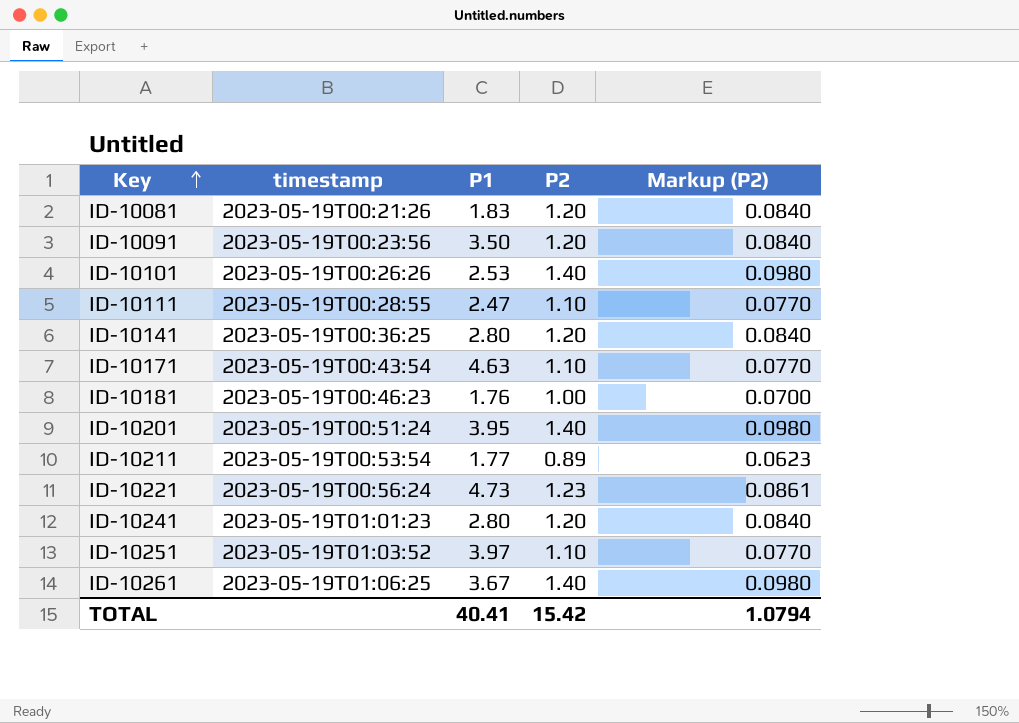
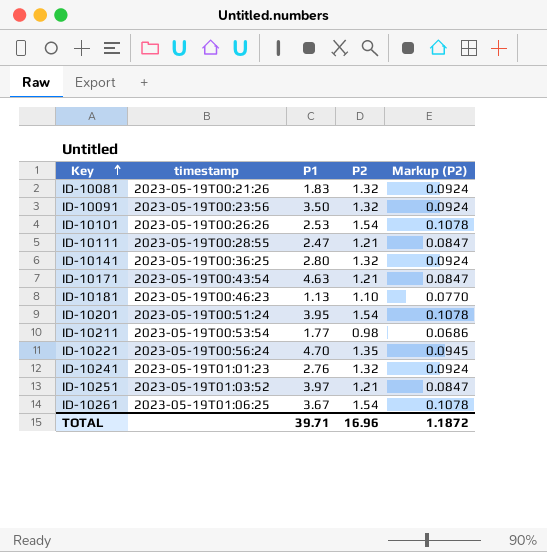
ID-10081 | P2: 1.20 -> 1.32
ID-10081 | Markup (P2): 0.0840 -> 0.0924
ID-10091 | P2: 1.20 -> 1.32
ID-10091 | Markup (P2): 0.0840 -> 0.0924
ID-10101 | P2: 1.40 -> 1.54
ID-10101 | Markup (P2): 0.0980 -> 0.1078
ID-10111 | P2: 1.10 -> 1.21
ID-10111 | Markup (P2): 0.0770 -> 0.0847
ID-10141 | P2: 1.20 -> 1.32
ID-10141 | Markup (P2): 0.0840 -> 0.0924
ID-10171 | P2: 1.10 -> 1.21
ID-10171 | Markup (P2): 0.0770 -> 0.0847
ID-10181 | P1: 1.76 -> 1.13
ID-10181 | P2: 1.00 -> 1.10
ID-10181 | Markup (P2): 0.0700 -> 0.0770
ID-10201 | P2: 1.40 -> 1.54
ID-10201 | Markup (P2): 0.0980 -> 0.1078
ID-10211 | P2: 0.89 -> 0.98
ID-10211 | Markup (P2): 0.0623 -> 0.0686
ID-10221 | P1: 4.73 -> 4.70
ID-10221 | P2: 1.23 -> 1.35
ID-10221 | Markup (P2): 0.0861 -> 0.0945
ID-10241 | P1: 2.80 -> 2.76
ID-10241 | P2: 1.20 -> 1.32
ID-10241 | Markup (P2): 0.0840 -> 0.0924
ID-10251 | P2: 1.10 -> 1.21
ID-10251 | Markup (P2): 0.0770 -> 0.0847
ID-10261 | P2: 1.40 -> 1.54
ID-10261 | Markup (P2): 0.0980 -> 0.1078
TOTAL | P1: 40.41 -> 39.71
TOTAL | P2: 15.42 -> 16.96
TOTAL | Markup (P2): 1.0794 -> 1.1872

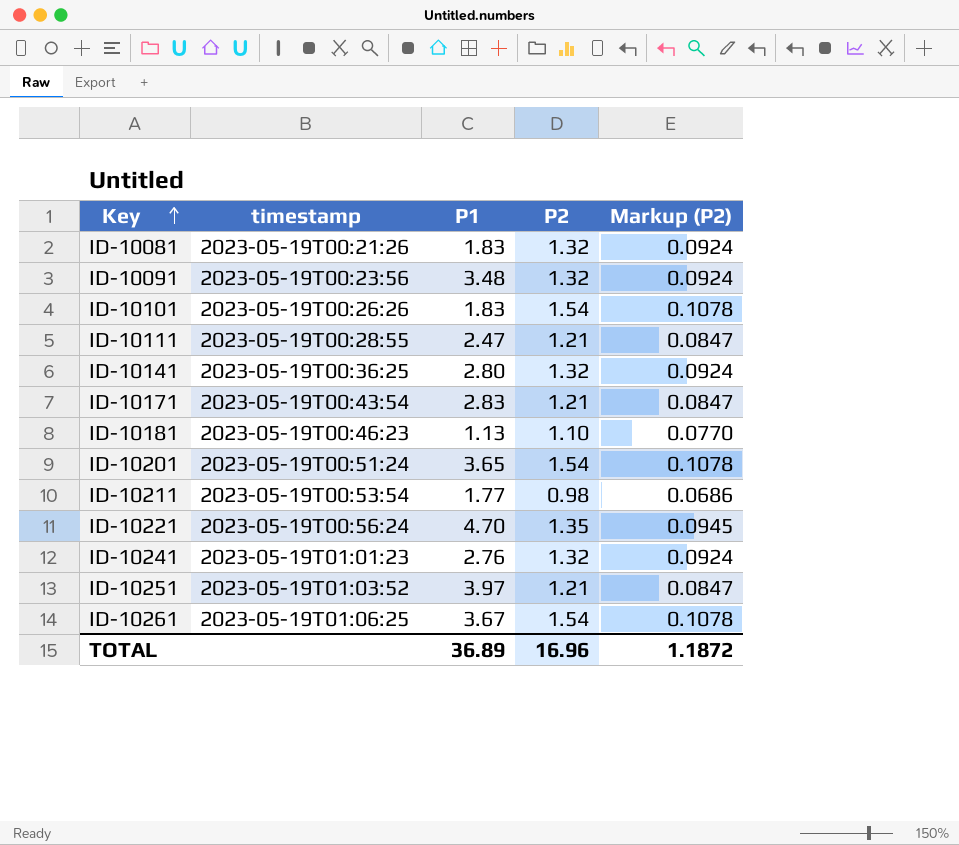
ID-10091 | P1: 3.50 -> 3.48
ID-10101 | P1: 2.53 -> 1.83
ID-10171 | P1: 4.63 -> 2.83
ID-10201 | P1: 3.95 -> 3.65
TOTAL | P1: 39.71 -> 36.89

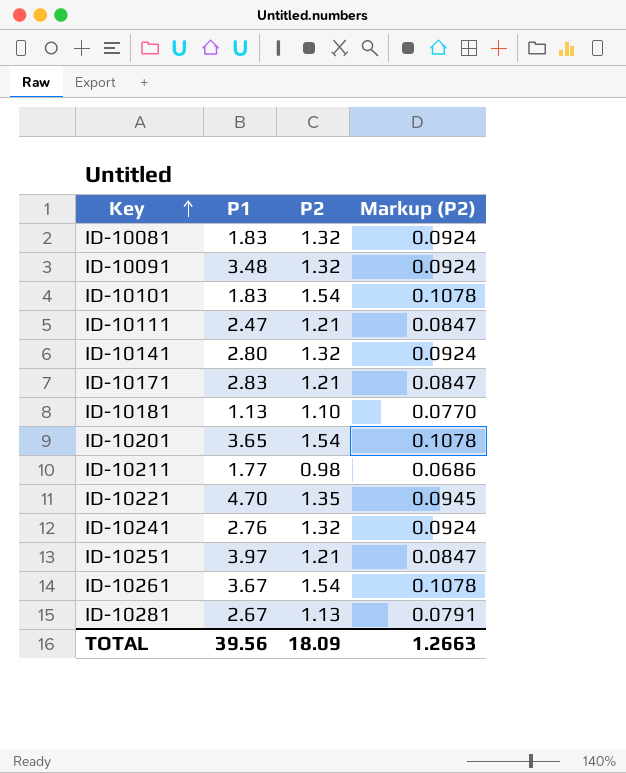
column timestamp | position: 2 -> none
row ID-10281: none -> 2.67 | 1.13 | 0.0791
TOTAL | P1: 36.89 -> 39.56
TOTAL | P2: 16.96 -> 18.09
TOTAL | Markup (P2): 1.1872 -> 1.2663

